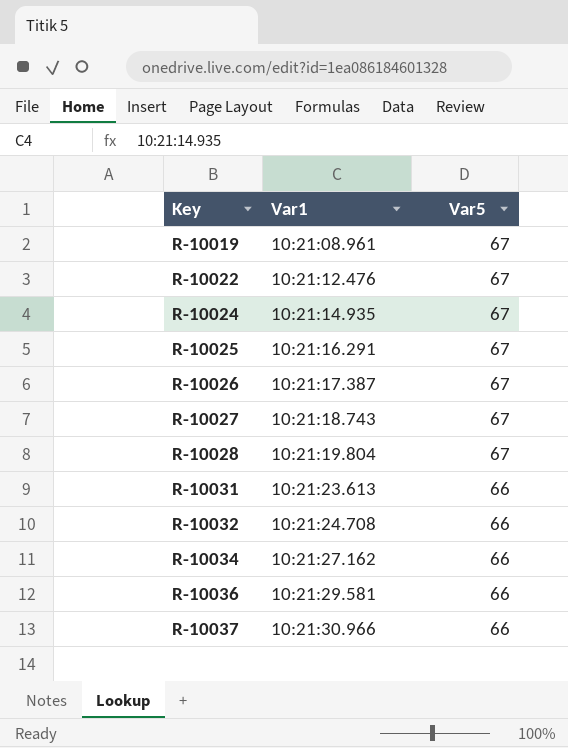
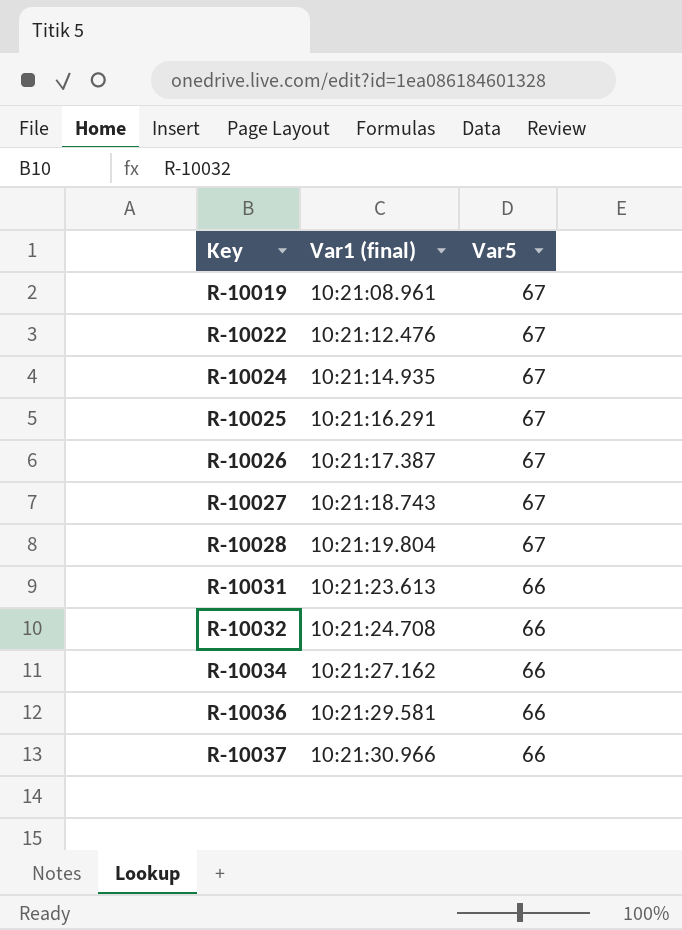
column name: Var1 -> Var1 (final)

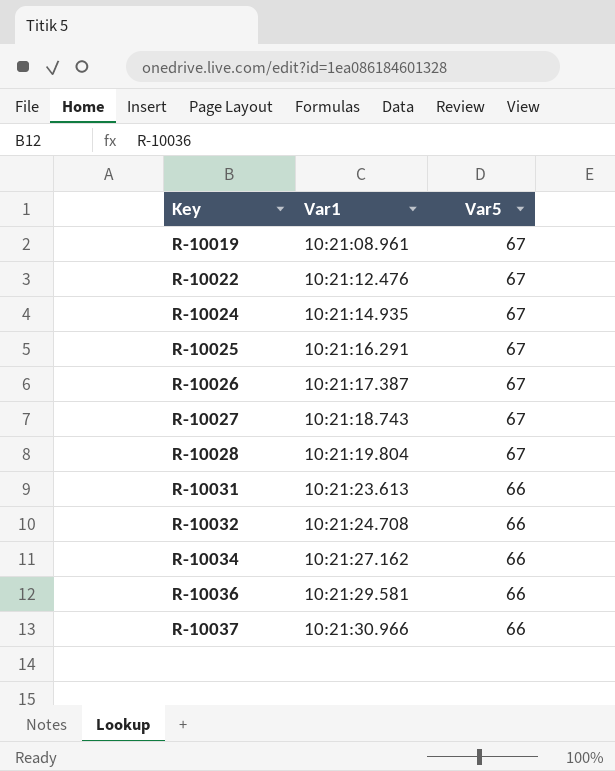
column name: Var1 (final) -> Var1

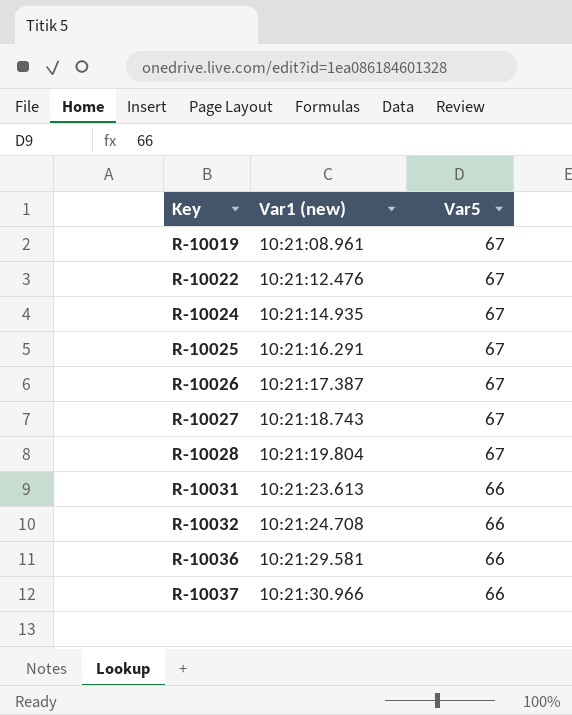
column name: Var1 -> Var1 (new)
row R-10034: 10:21:27.162 | 66 -> none

